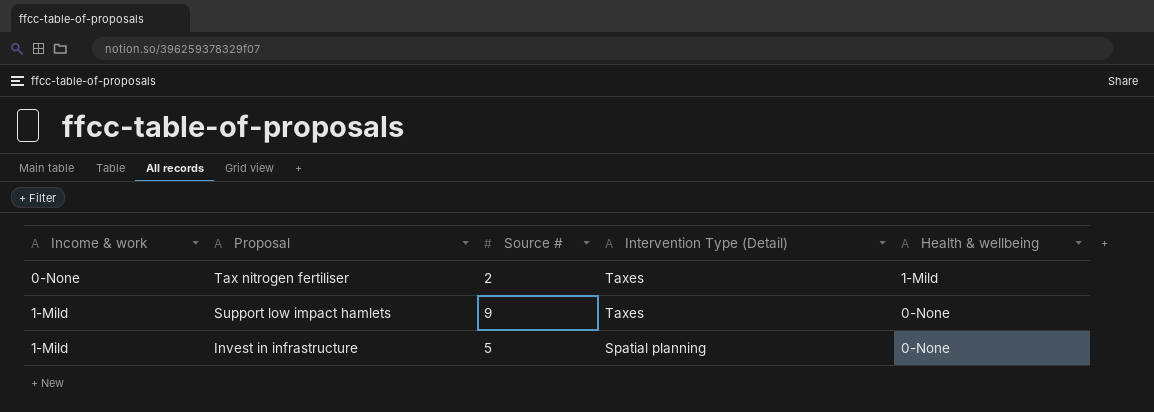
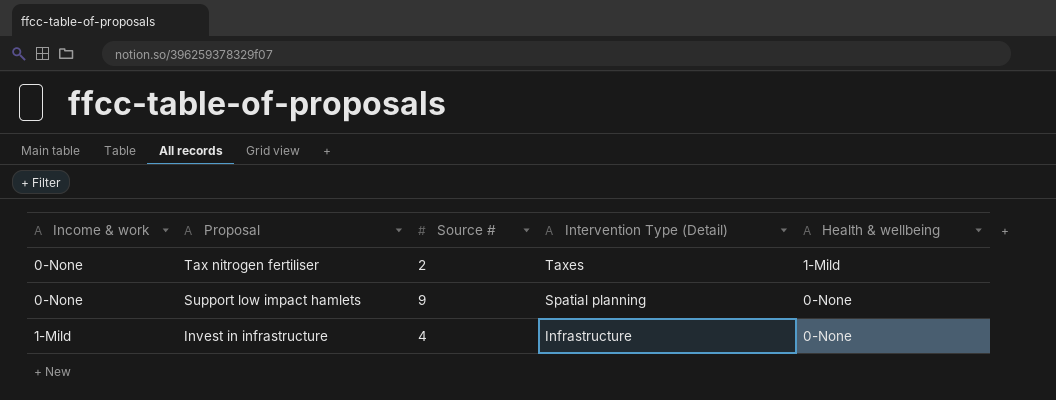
Support low impact hamlets | Income & work: 1-Mild -> 0-None
Support low impact hamlets | Intervention Type (Detail): Taxes -> Spatial planning
Invest in infrastructure | Source #: 5 -> 4
Invest in infrastructure | Intervention Type (Detail): Spatial planning -> Infrastructure

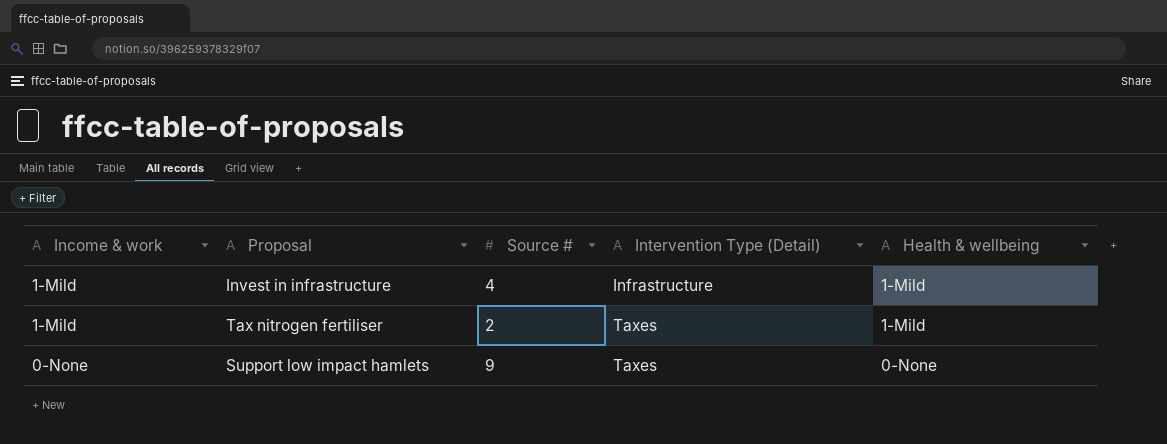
row order: Income & work ascending -> Income & work descending
Invest in infrastructure | Health & wellbeing: 0-None -> 1-Mild
Tax nitrogen fertiliser | Income & work: 0-None -> 1-Mild
Support low impact hamlets | Intervention Type (Detail): Spatial planning -> Taxes

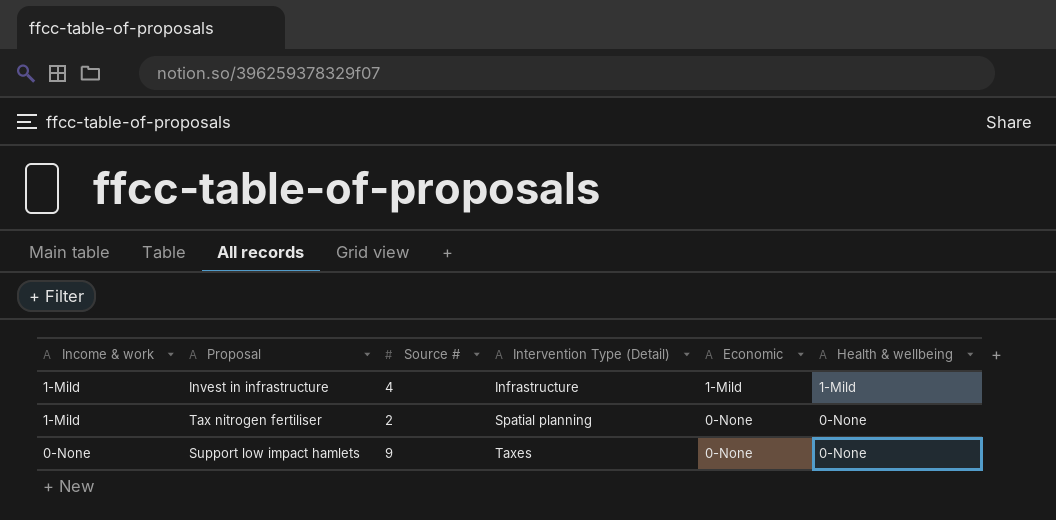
column Economic | position: none -> 5
Tax nitrogen fertiliser | Intervention Type (Detail): Taxes -> Spatial planning
Tax nitrogen fertiliser | Health & wellbeing: 1-Mild -> 0-None

